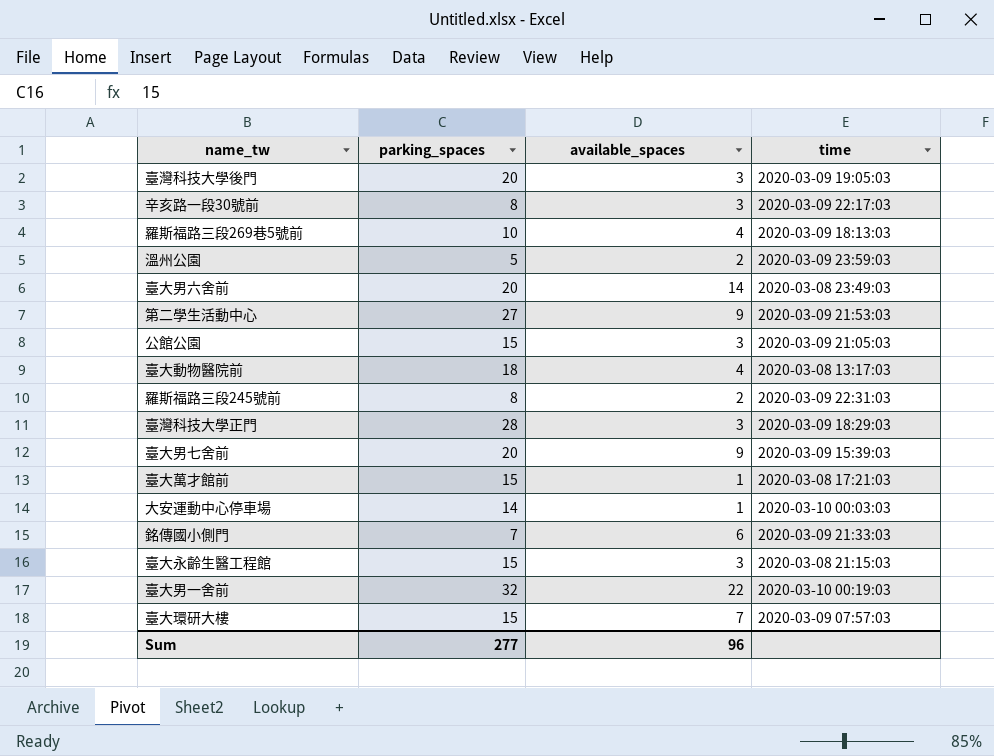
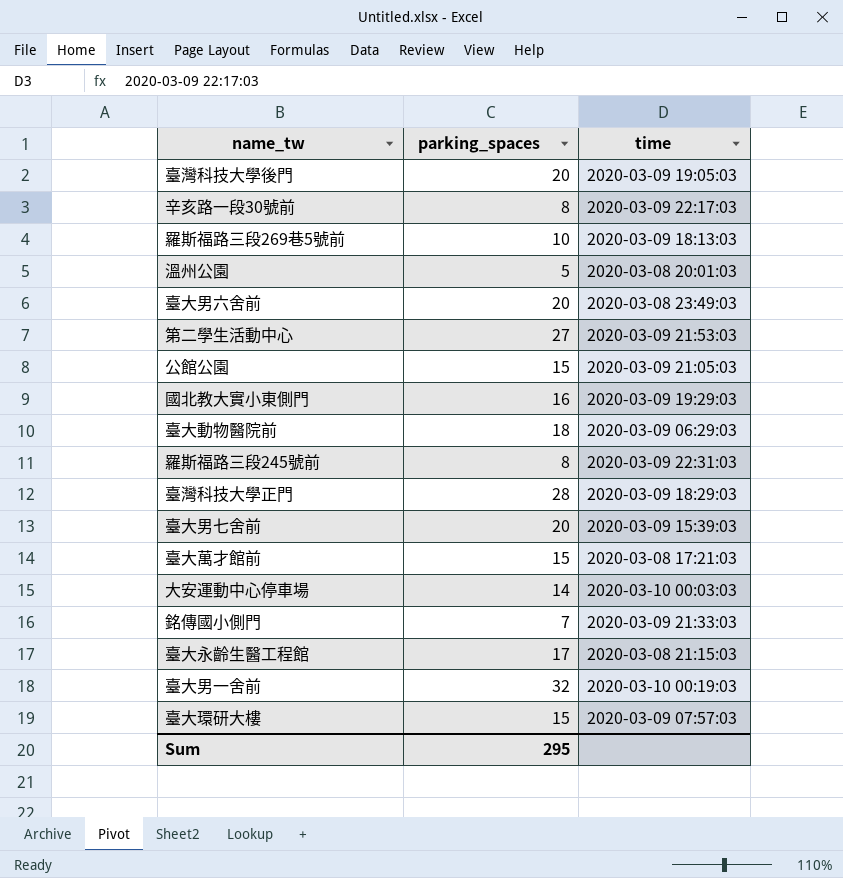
column available_spaces | position: 3 -> none
溫州公園 | time: 2020-03-09 23:59:03 -> 2020-03-08 20:01:03
row 國北教大實小東側門: none -> 16 | 2020-03-09 19:29:03
臺大動物醫院前 | time: 2020-03-08 13:17:03 -> 2020-03-09 06:29:03
臺大永齡生醫工程館 | parking_spaces: 15 -> 17
Sum | parking_spaces: 277 -> 295

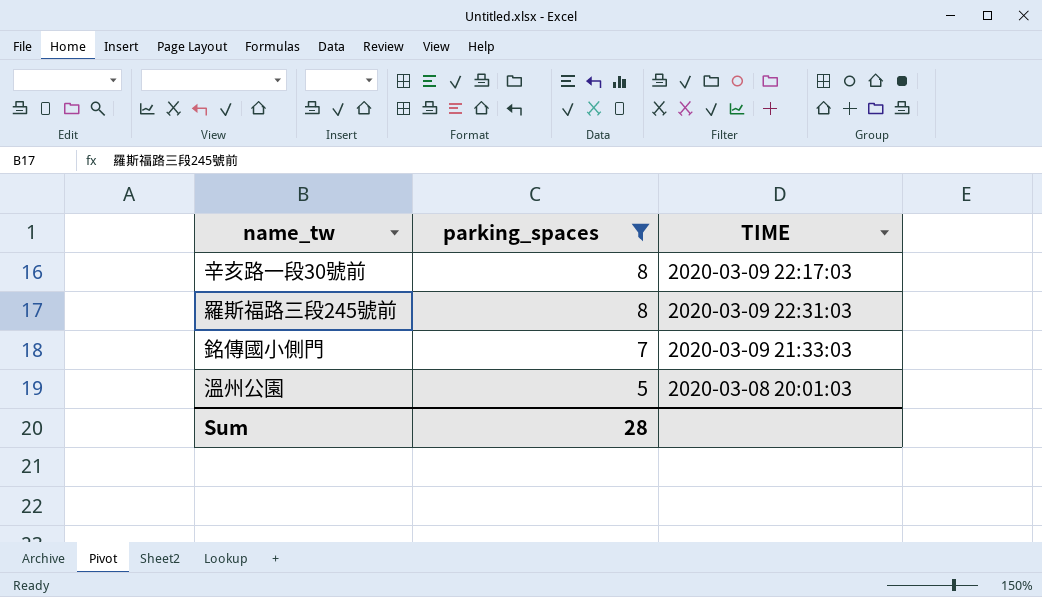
filter: none -> parking_spaces <= 8
row order: none -> parking_spaces descending
column name: time -> TIME
Sum | parking_spaces: 295 -> 28

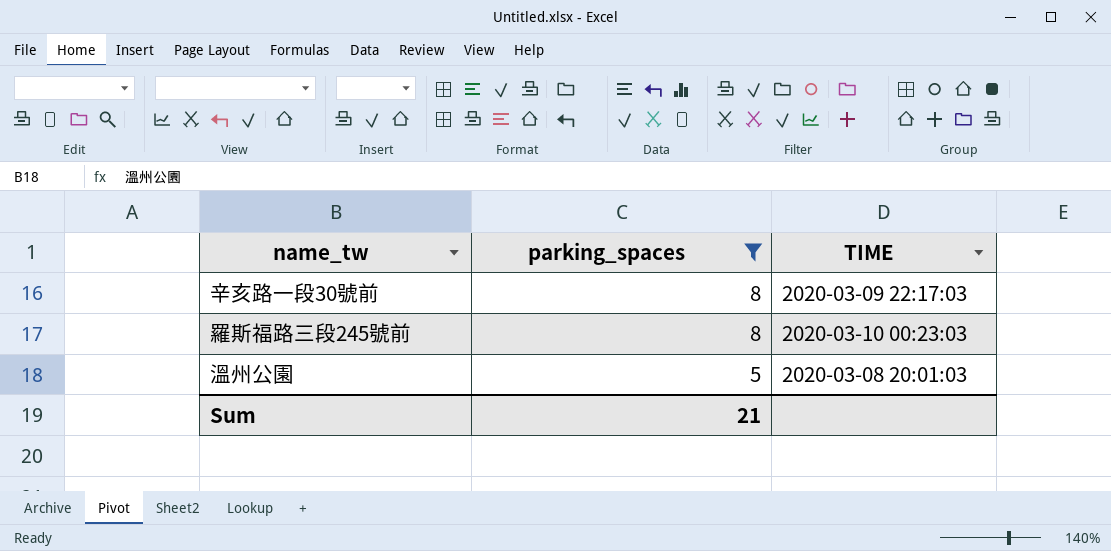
row 銘傳國小側門: 7 | 2020-03-09 21:33:03 -> none
羅斯福路三段245號前 | TIME: 2020-03-09 22:31:03 -> 2020-03-10 00:23:03
Sum | parking_spaces: 28 -> 21

